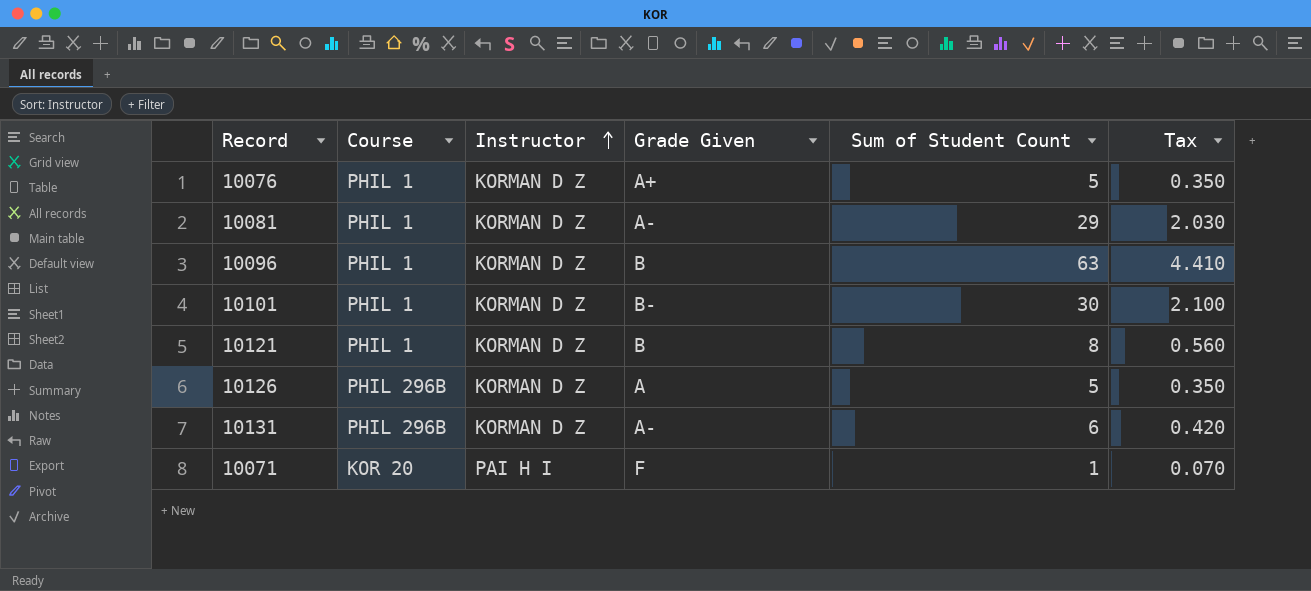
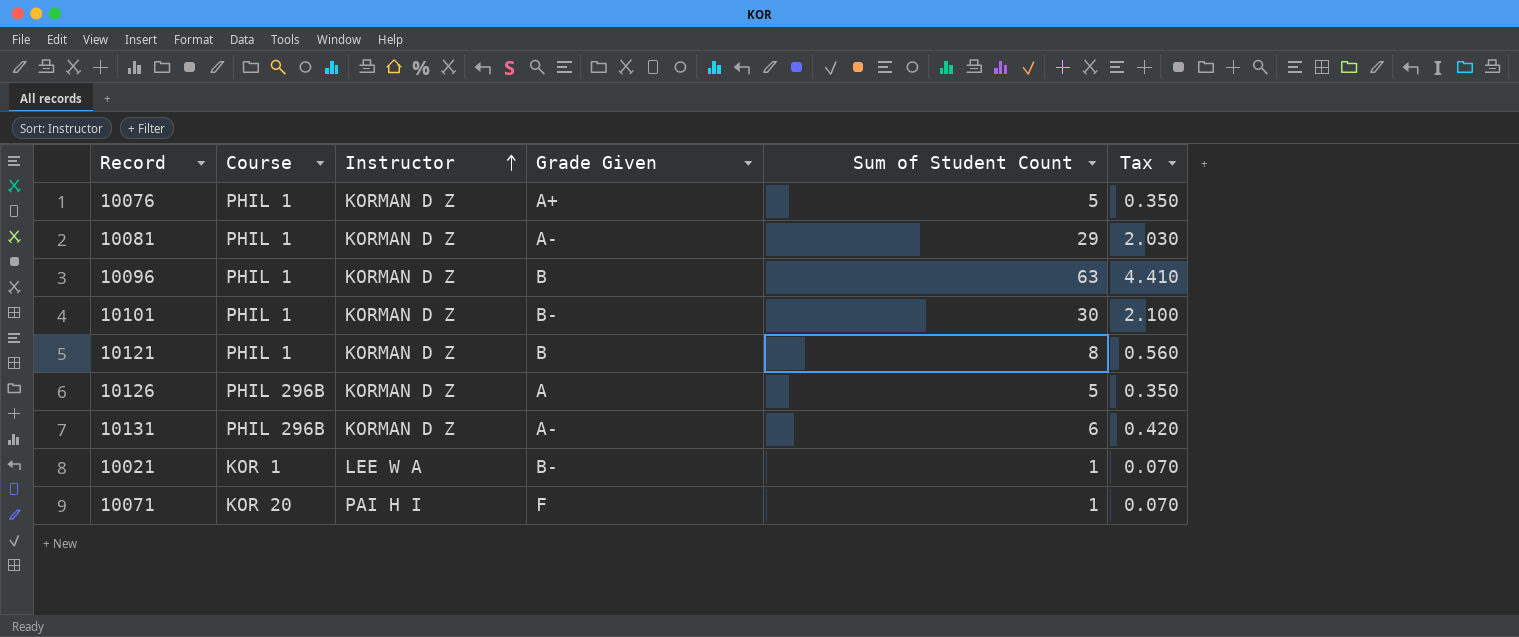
row 10021: none -> KOR 1 | LEE W A | B- | 1 | 0.070

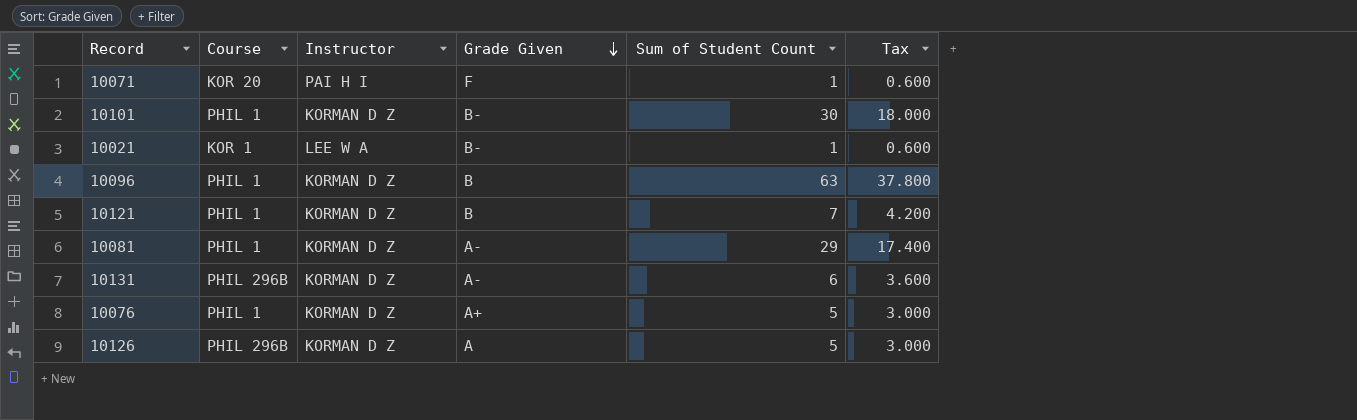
row order: Instructor ascending -> Grade Given descending
column Tax | formula: [Sum of Student Count] * 0.07 -> [Sum of Student Count] * 0.6
10121 | Sum of Student Count: 8 -> 7

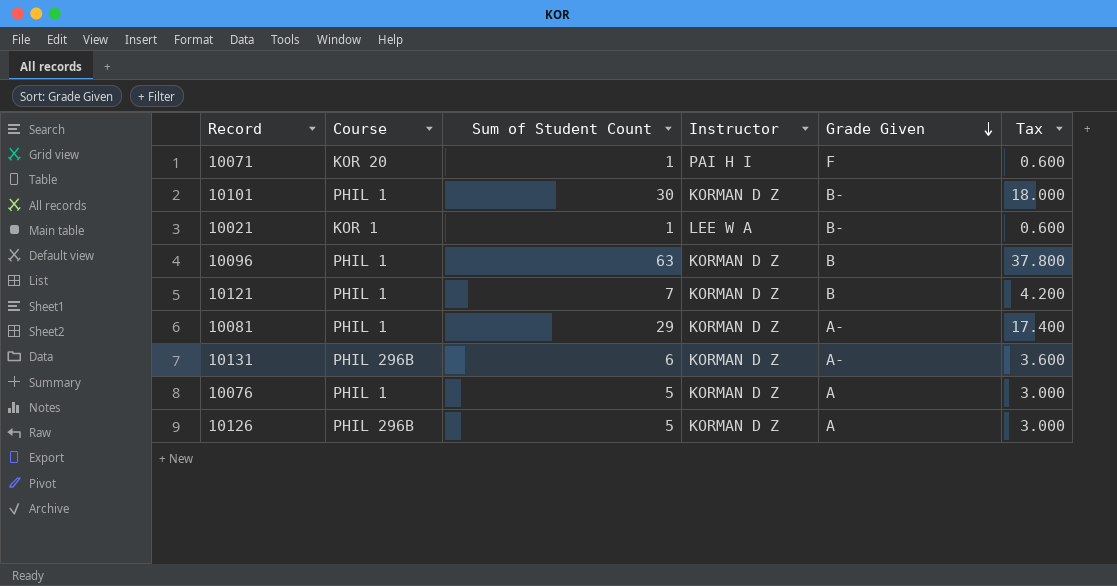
column Sum of Student Count | position: 5 -> 3
10076 | Grade Given: A+ -> A

